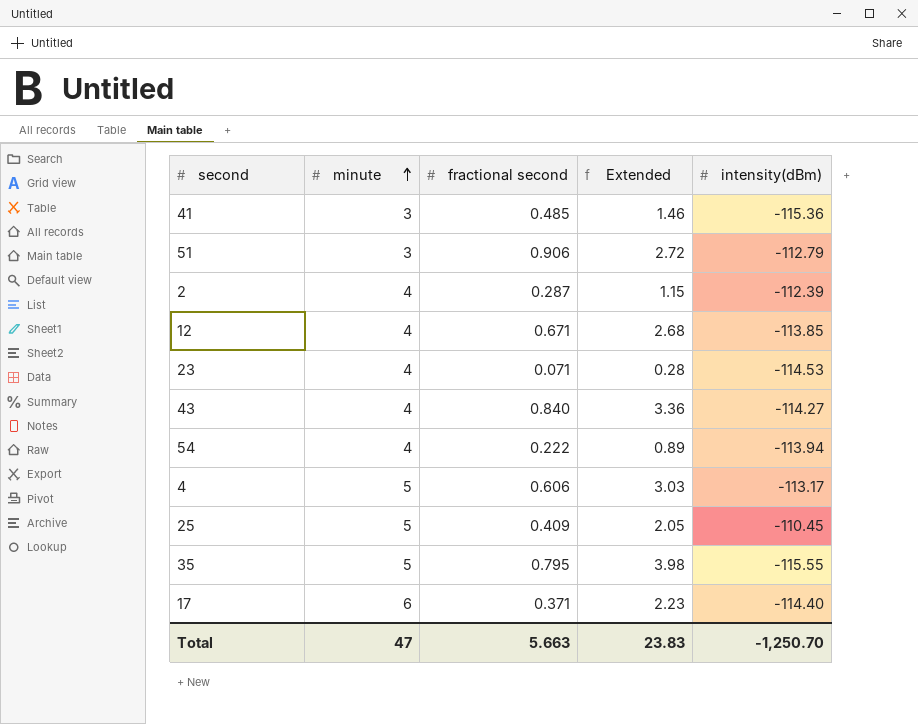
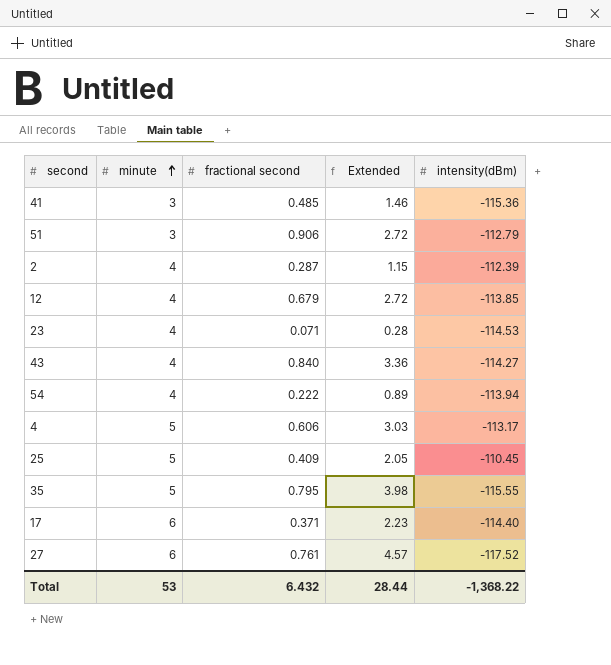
12 | fractional second: 0.671 -> 0.679
12 | Extended: 2.68 -> 2.72
row 27: none -> 6 | 0.761 | 4.57 | -117.52
Total | minute: 47 -> 53
Total | fractional second: 5.663 -> 6.432
Total | Extended: 23.83 -> 28.44
Total | intensity(dBm): -1,250.70 -> -1,368.22

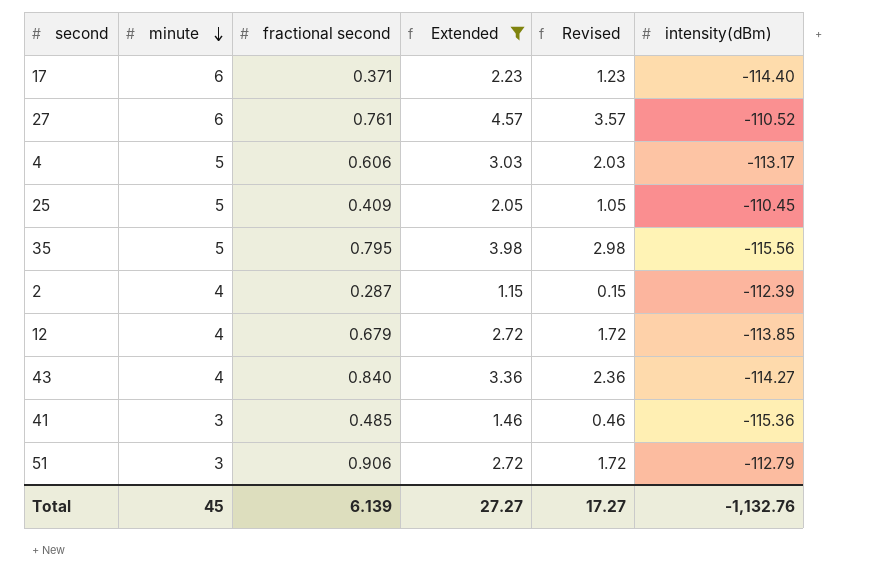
filter: none -> Extended >= 1.15
row order: minute ascending -> minute descending
column Revised | formula: none -> [Extended] - 1
27 | intensity(dBm): -117.52 -> -110.52
35 | intensity(dBm): -115.55 -> -115.56
Total | minute: 53 -> 45
Total | fractional second: 6.432 -> 6.139
Total | Extended: 28.44 -> 27.27
Total | intensity(dBm): -1,368.22 -> -1,132.76

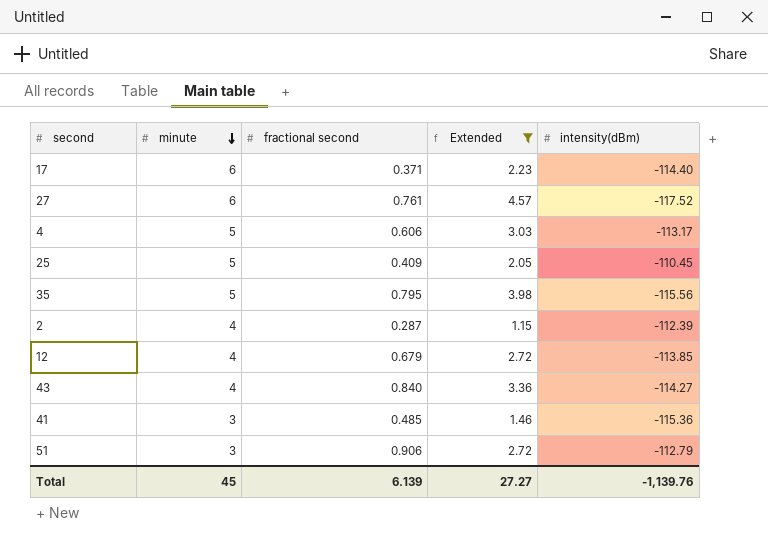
column Revised | formula: [Extended] - 1 -> none
27 | intensity(dBm): -110.52 -> -117.52
Total | intensity(dBm): -1,132.76 -> -1,139.76

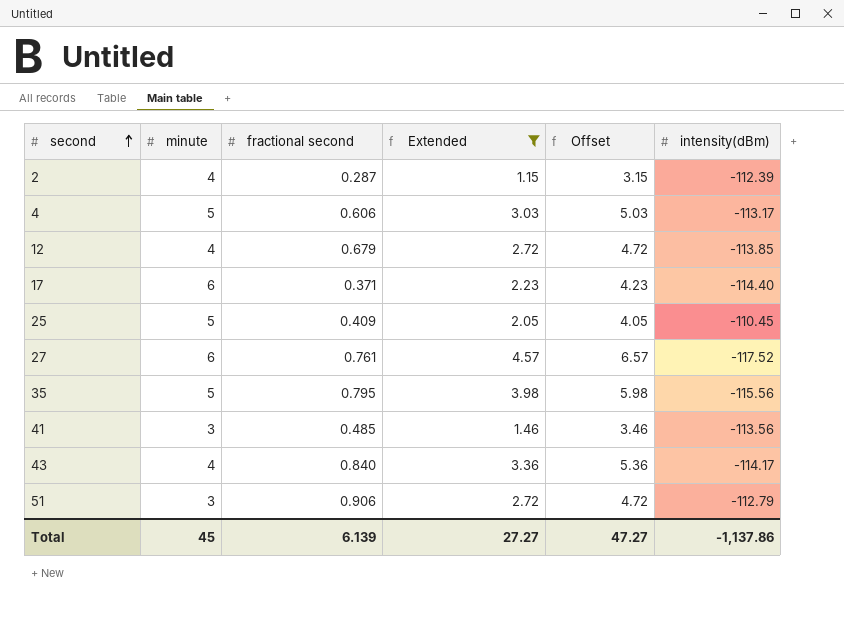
row order: minute descending -> second ascending
column Offset | formula: none -> [Extended] + 2
41 | intensity(dBm): -115.36 -> -113.56
43 | intensity(dBm): -114.27 -> -114.17
Total | intensity(dBm): -1,139.76 -> -1,137.86

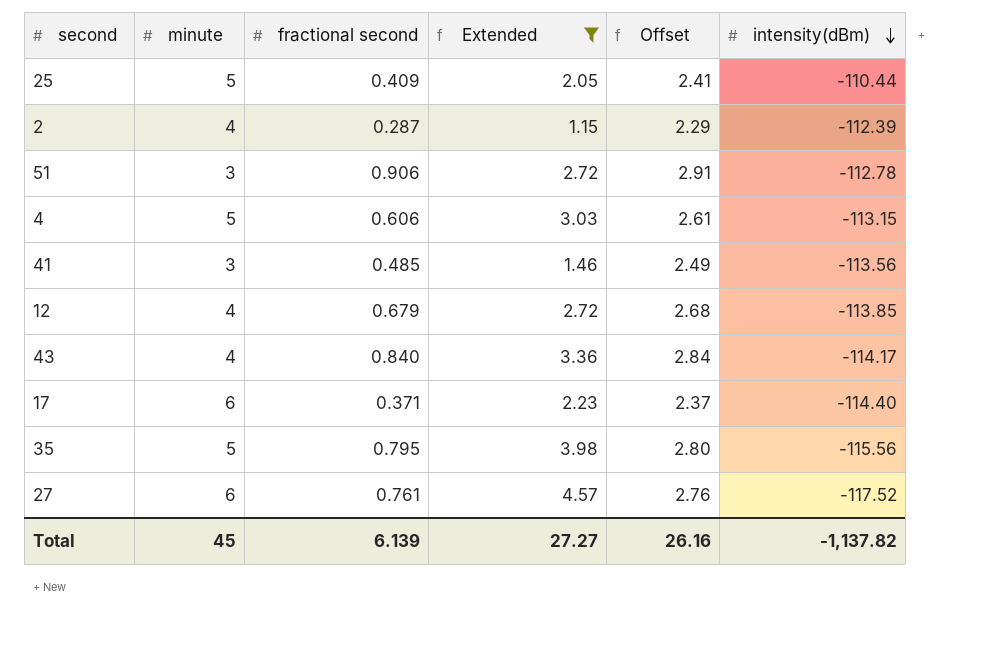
row order: second ascending -> intensity(dBm) descending
column Offset | formula: [Extended] + 2 -> [fractional second] + 2
25 | intensity(dBm): -110.45 -> -110.44
51 | intensity(dBm): -112.79 -> -112.78
4 | intensity(dBm): -113.17 -> -113.15
Total | Offset: 47.27 -> 26.16
Total | intensity(dBm): -1,137.86 -> -1,137.82

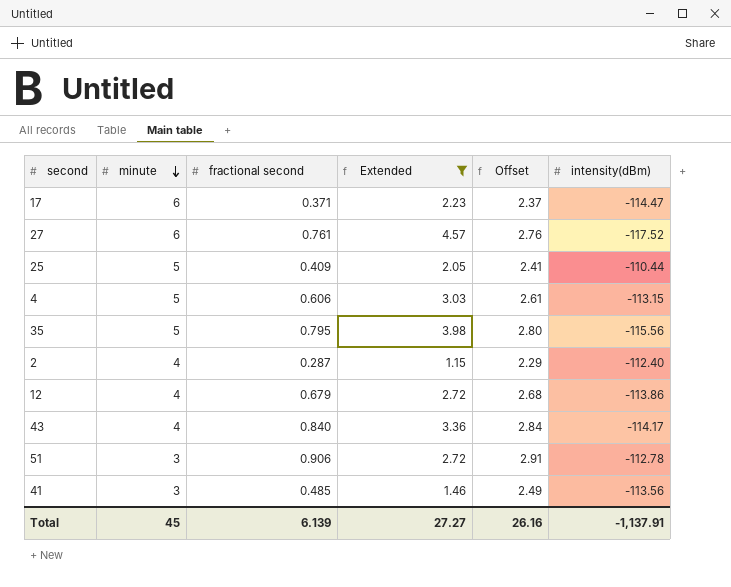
row order: intensity(dBm) descending -> minute descending
17 | intensity(dBm): -114.40 -> -114.47
2 | intensity(dBm): -112.39 -> -112.40
12 | intensity(dBm): -113.85 -> -113.86
Total | intensity(dBm): -1,137.82 -> -1,137.91

